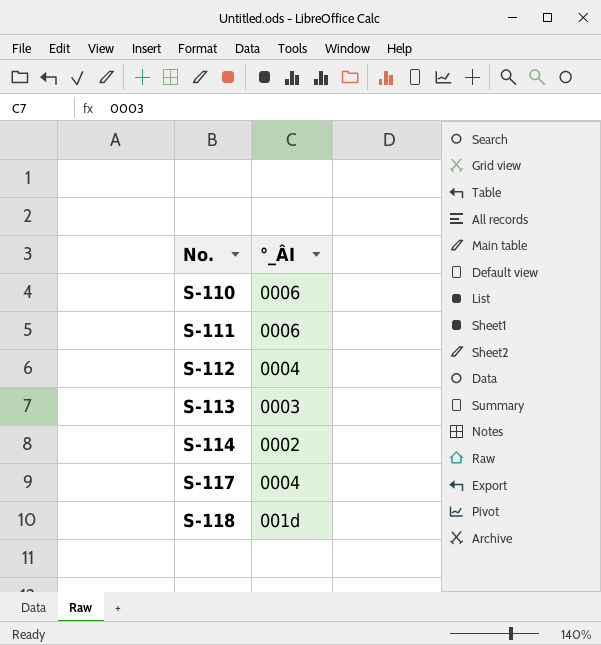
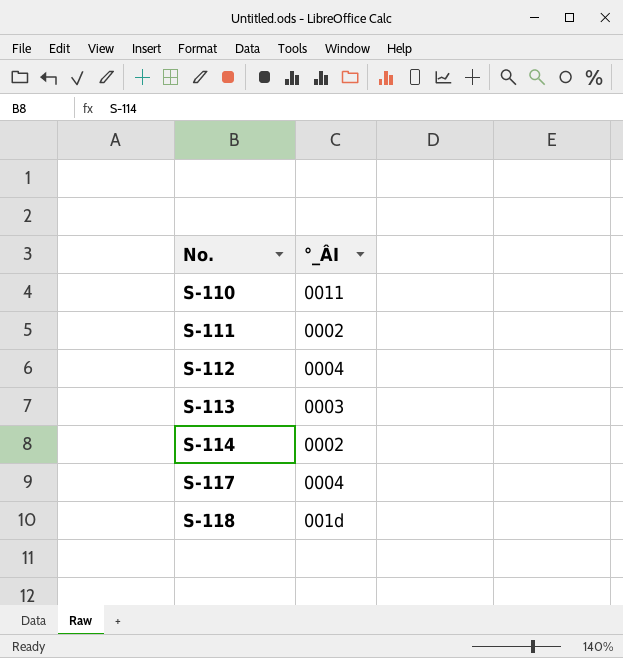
S-110 | °_ÂI: 0006 -> 0011
S-111 | °_ÂI: 0006 -> 0002

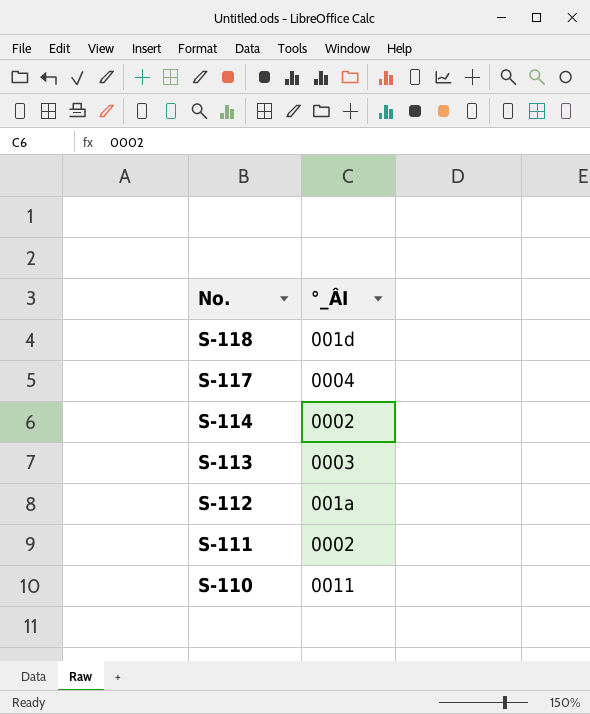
row order: No. ascending -> No. descending
S-112 | °_ÂI: 0004 -> 001a

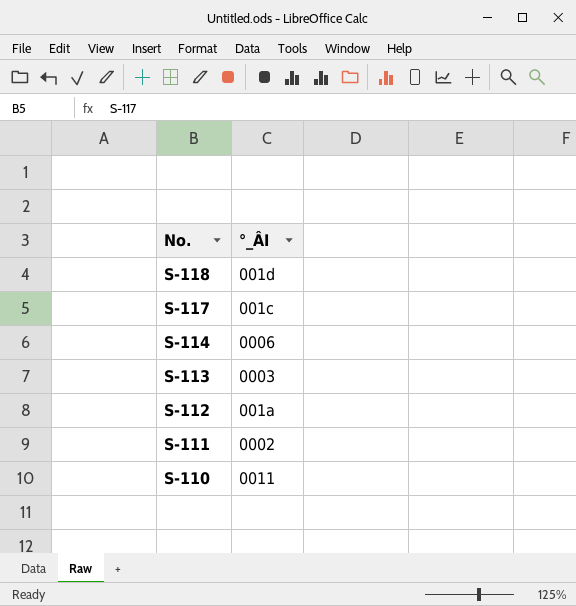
S-117 | °_ÂI: 0004 -> 001c
S-114 | °_ÂI: 0002 -> 0006

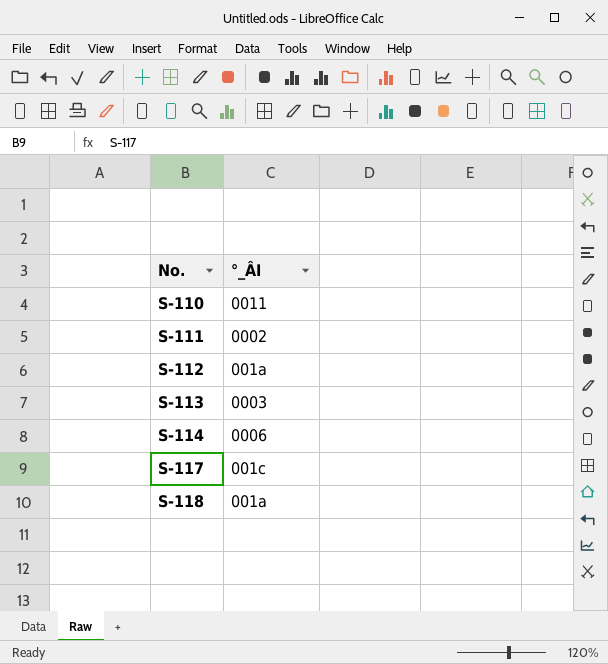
row order: No. descending -> No. ascending
S-118 | °_ÂI: 001d -> 001a

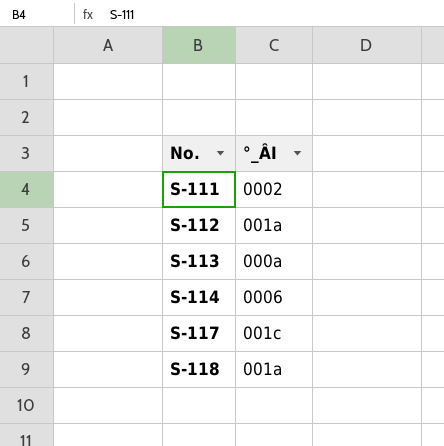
row S-110: 0011 -> none
S-113 | °_ÂI: 0003 -> 000a

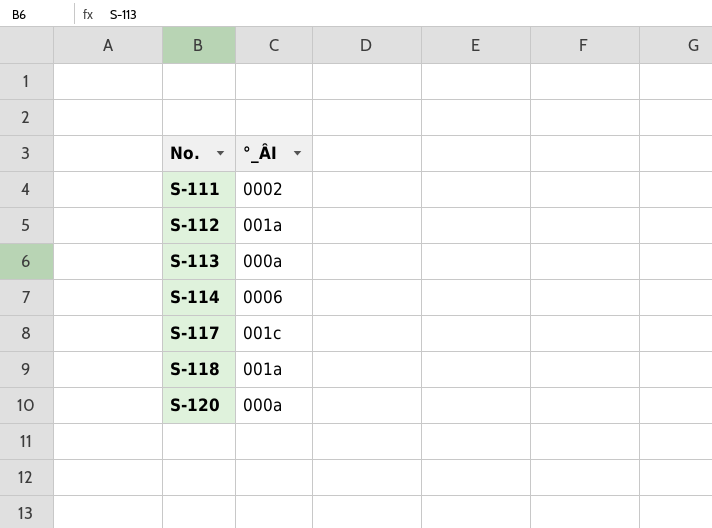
row S-120: none -> 000a

